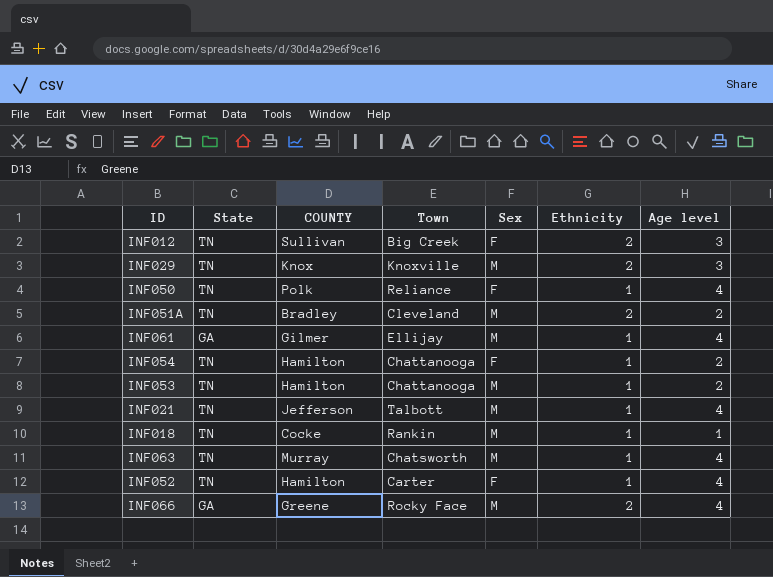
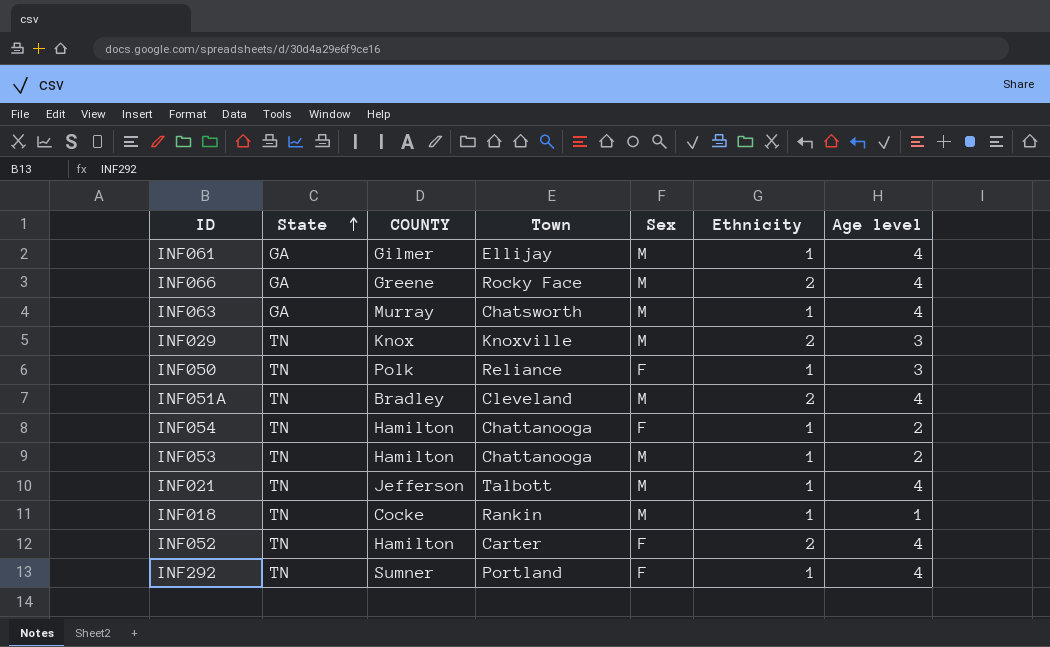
row order: none -> State ascending
row INF012: TN | Sullivan | Big Creek | F | 2 | 3 -> none
INF063 | State: TN -> GA
INF050 | Age level: 4 -> 3
INF051A | Age level: 2 -> 4
INF052 | Ethnicity: 1 -> 2
row INF292: none -> TN | Sumner | Portland | F | 1 | 4

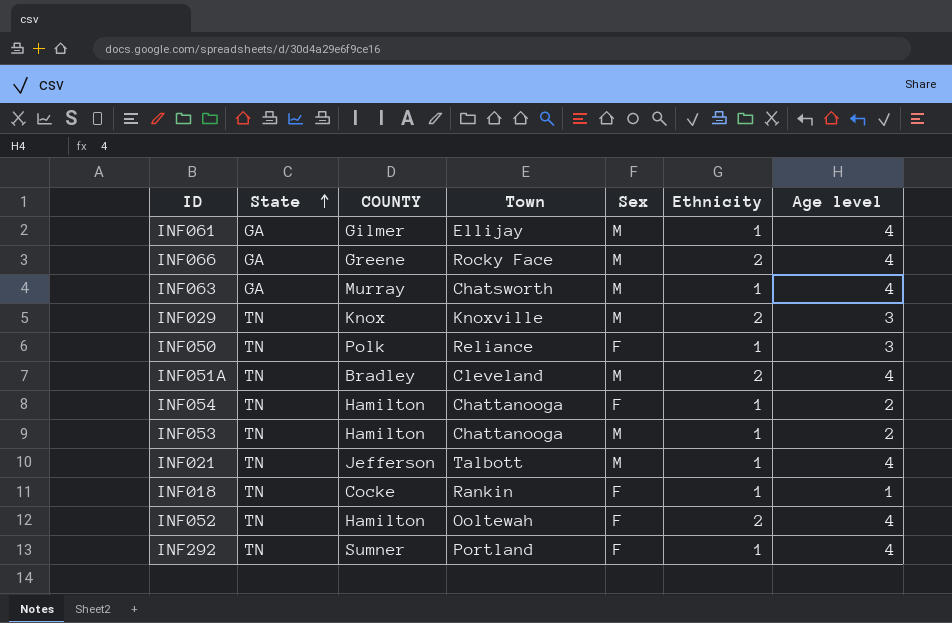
INF018 | Sex: M -> F
INF052 | Town: Carter -> Ooltewah

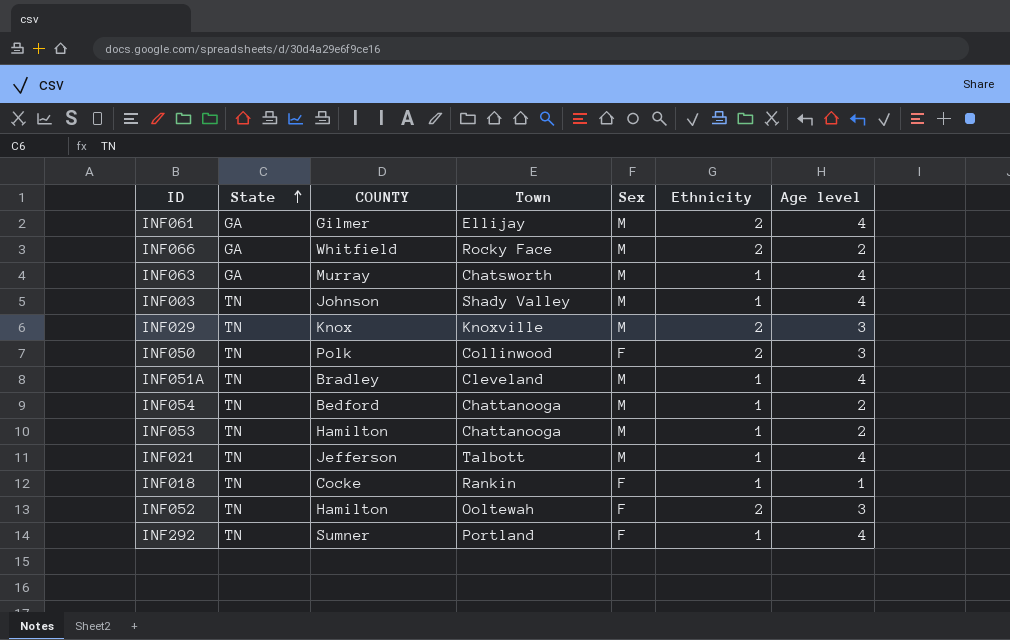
INF061 | Ethnicity: 1 -> 2
INF066 | COUNTY: Greene -> Whitfield
INF066 | Age level: 4 -> 2
row INF003: none -> TN | Johnson | Shady Valley | M | 1 | 4
INF050 | Town: Reliance -> Collinwood
INF050 | Ethnicity: 1 -> 2
INF051A | Ethnicity: 2 -> 1
INF054 | COUNTY: Hamilton -> Bedford
INF054 | Sex: F -> M
INF052 | Age level: 4 -> 3

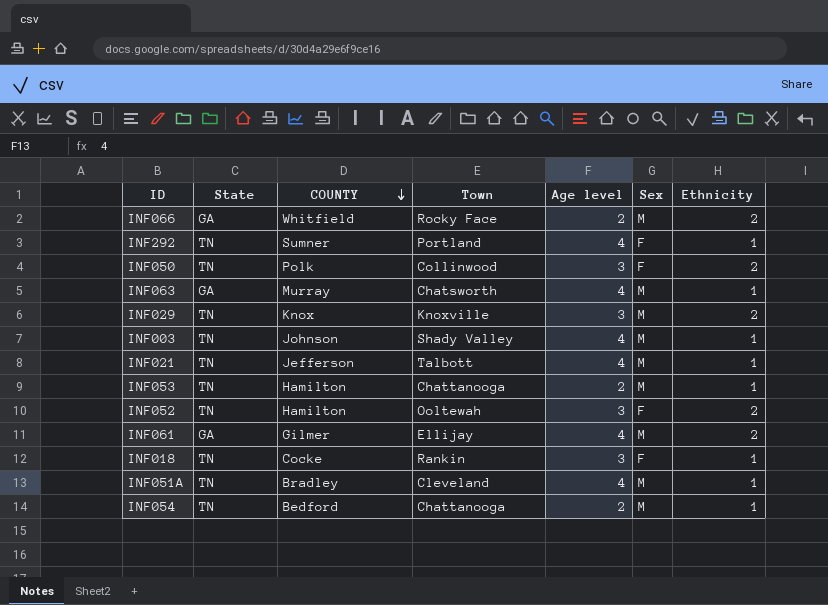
row order: State ascending -> COUNTY descending
column Age level | position: 7 -> 5
INF018 | Age level: 1 -> 3

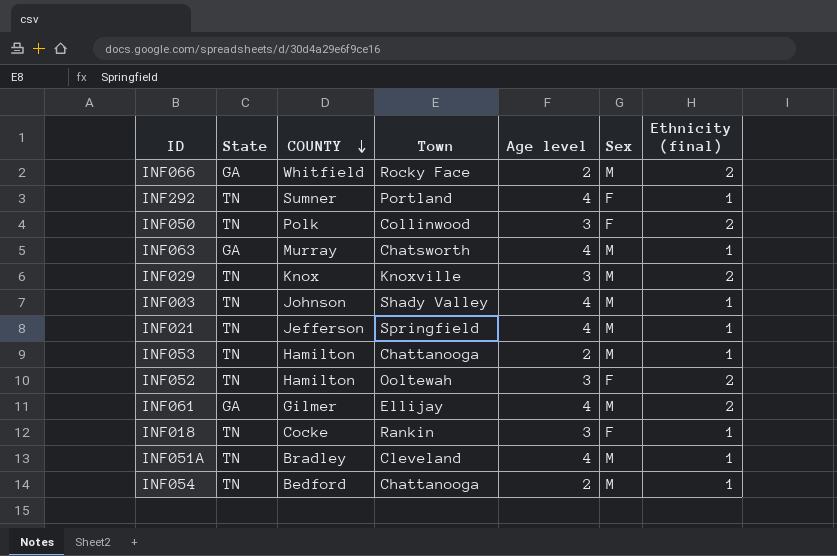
column name: Ethnicity -> Ethnicity (final)
INF021 | Town: Talbott -> Springfield

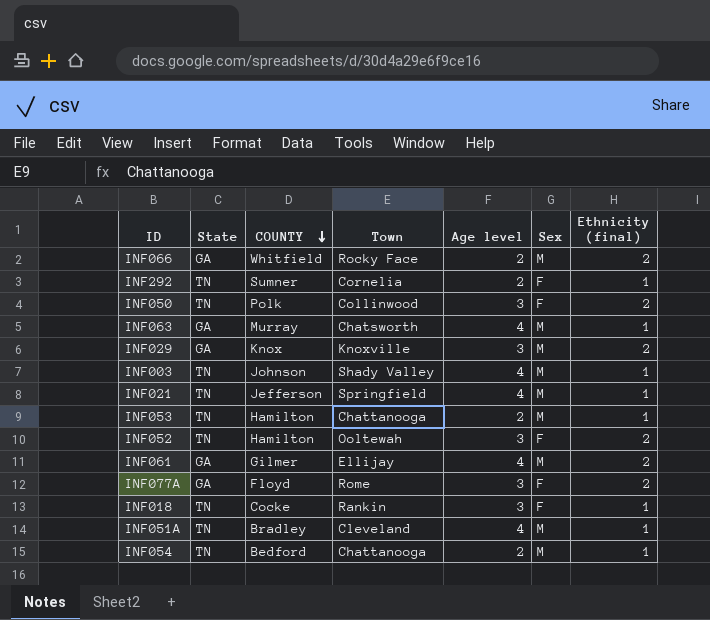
INF292 | Town: Portland -> Cornelia
INF292 | Age level: 4 -> 2
INF029 | State: TN -> GA
row INF077A: none -> GA | Floyd | Rome | 3 | F | 2

